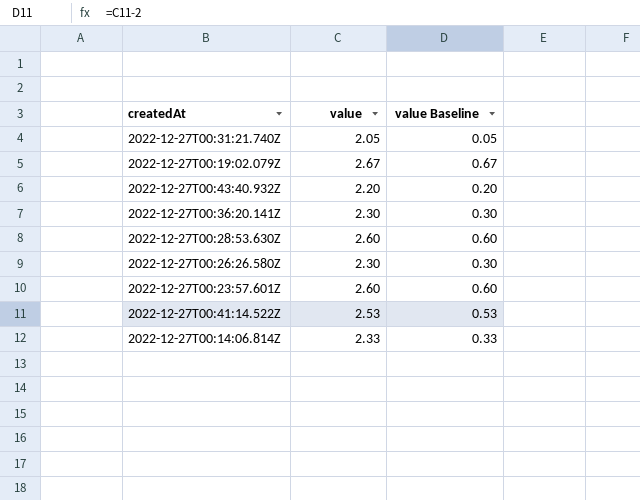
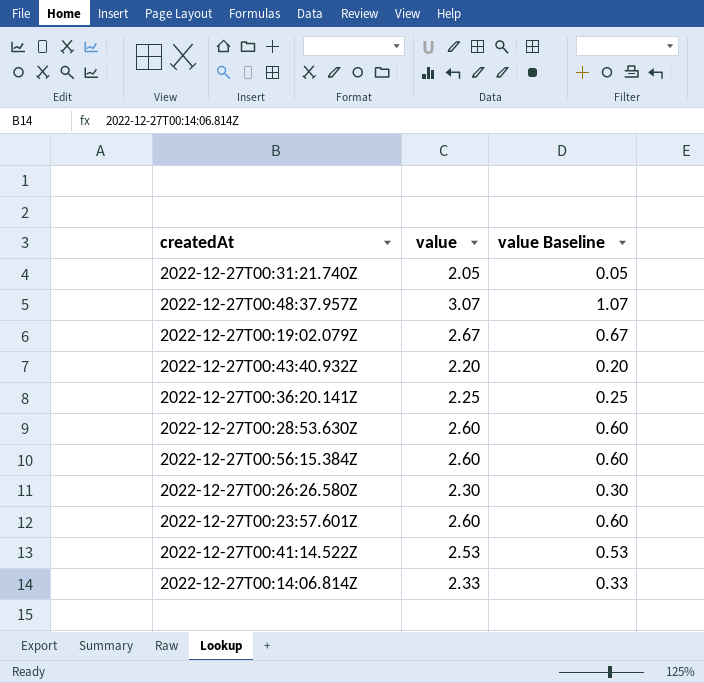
row 2022-12-27T00:48:37.957Z: none -> 3.07 | 1.07
2022-12-27T00:36:20.141Z | value: 2.30 -> 2.25
2022-12-27T00:36:20.141Z | value Baseline: 0.30 -> 0.25
row 2022-12-27T00:56:15.384Z: none -> 2.60 | 0.60

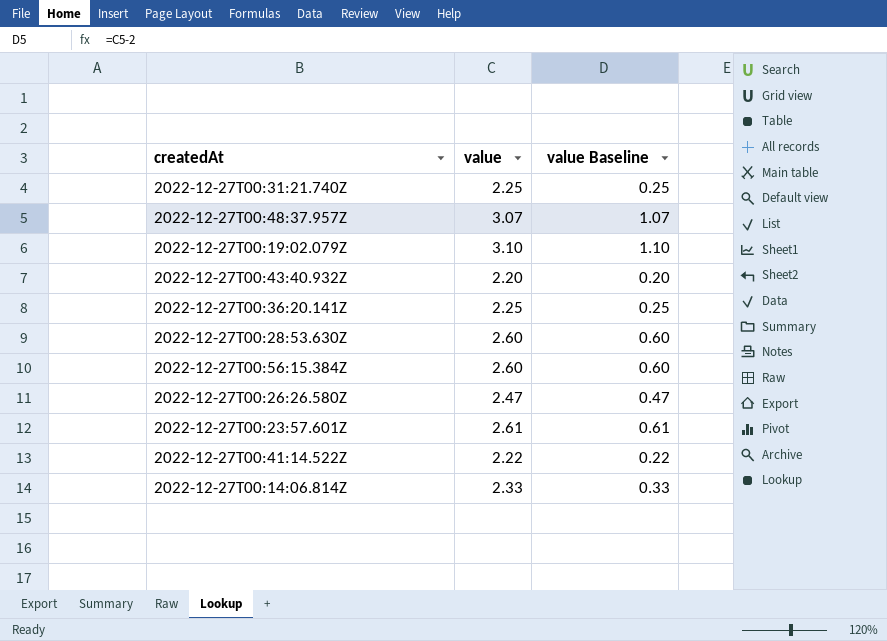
2022-12-27T00:31:21.740Z | value: 2.05 -> 2.25
2022-12-27T00:31:21.740Z | value Baseline: 0.05 -> 0.25
2022-12-27T00:19:02.079Z | value: 2.67 -> 3.10
2022-12-27T00:19:02.079Z | value Baseline: 0.67 -> 1.10
2022-12-27T00:26:26.580Z | value: 2.30 -> 2.47
2022-12-27T00:26:26.580Z | value Baseline: 0.30 -> 0.47
2022-12-27T00:23:57.601Z | value: 2.60 -> 2.61
2022-12-27T00:23:57.601Z | value Baseline: 0.60 -> 0.61
2022-12-27T00:41:14.522Z | value: 2.53 -> 2.22
2022-12-27T00:41:14.522Z | value Baseline: 0.53 -> 0.22

